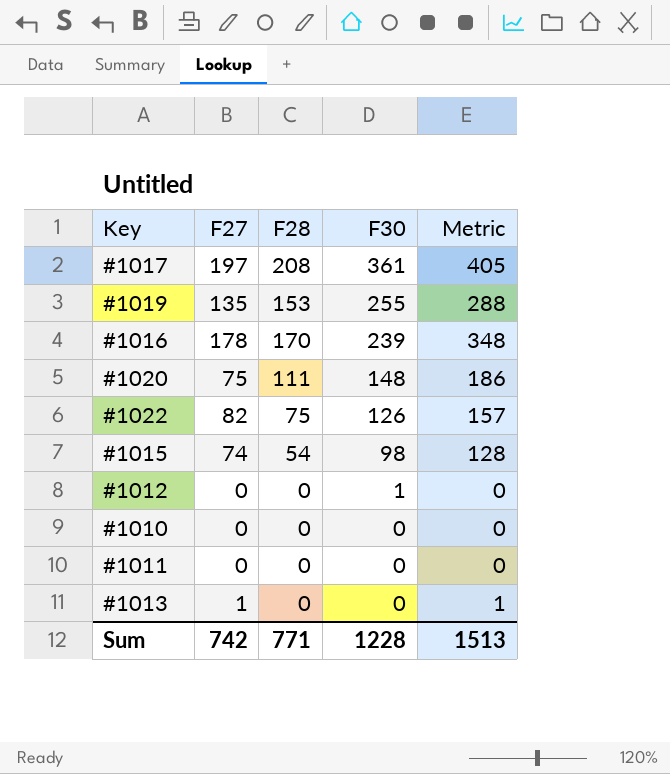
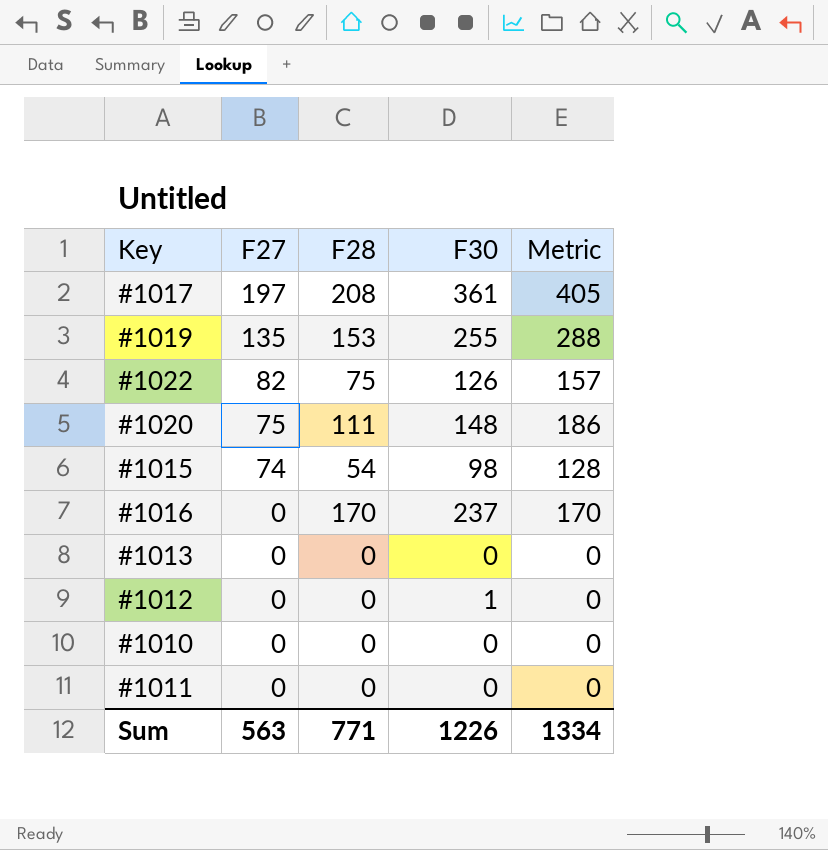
row order: F30 descending -> F27 descending
#1016 | F27: 178 -> 0
#1016 | F30: 239 -> 237
#1016 | Metric: 348 -> 170
#1013 | F27: 1 -> 0
#1013 | Metric: 1 -> 0
Sum | F27: 742 -> 563
Sum | F30: 1228 -> 1226
Sum | Metric: 1513 -> 1334

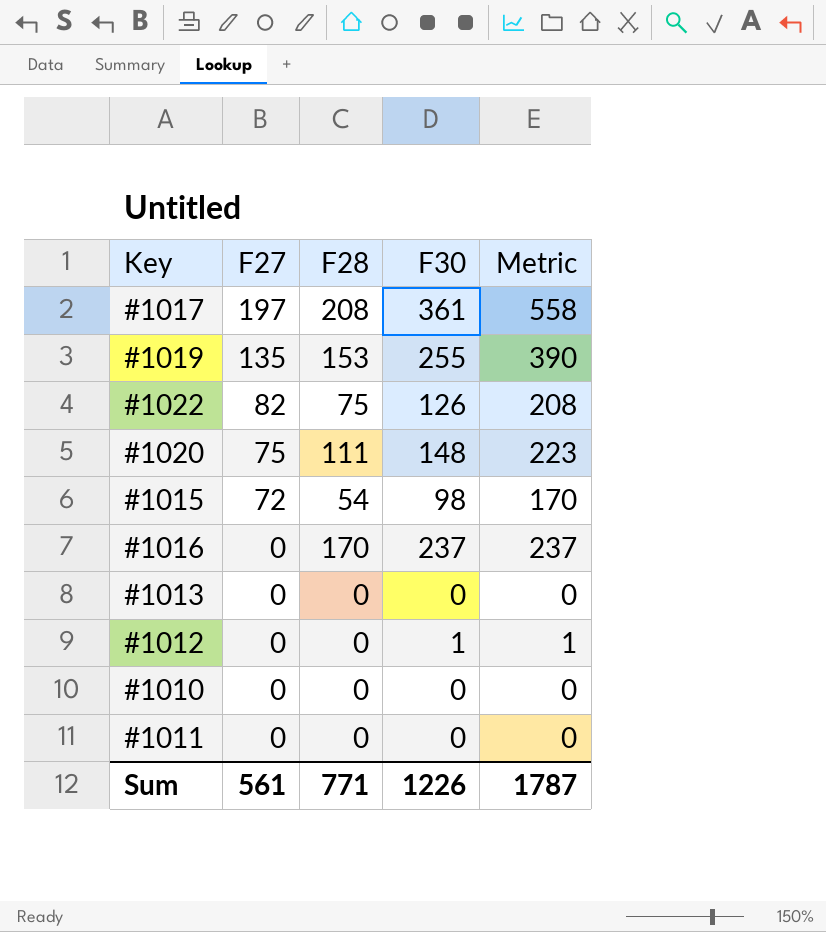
column Metric | formula: [F27] + [F28] -> [F27] + [F30]
#1015 | F27: 74 -> 72
Sum | F27: 563 -> 561
Sum | Metric: 1334 -> 1787

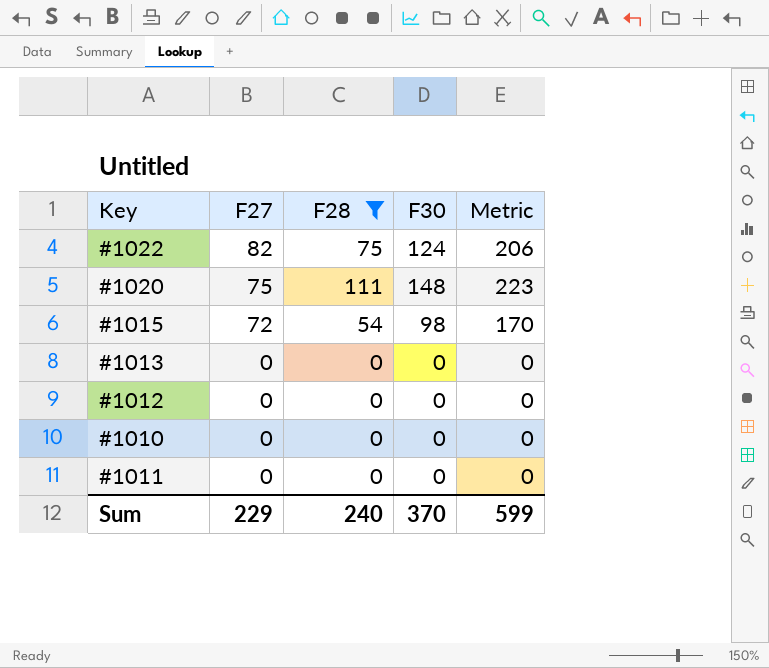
filter: none -> F28 <= 111
#1022 | F30: 126 -> 124
#1022 | Metric: 208 -> 206
#1012 | F30: 1 -> 0
#1012 | Metric: 1 -> 0
Sum | F27: 561 -> 229
Sum | F28: 771 -> 240
Sum | F30: 1226 -> 370
Sum | Metric: 1787 -> 599

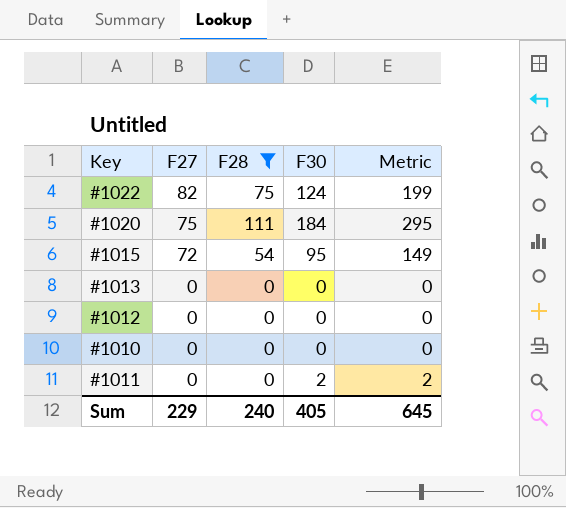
column Metric | formula: [F27] + [F30] -> [F28] + [F30]
#1020 | F30: 148 -> 184
#1015 | F30: 98 -> 95
#1011 | F30: 0 -> 2
Sum | F30: 370 -> 405
Sum | Metric: 599 -> 645

